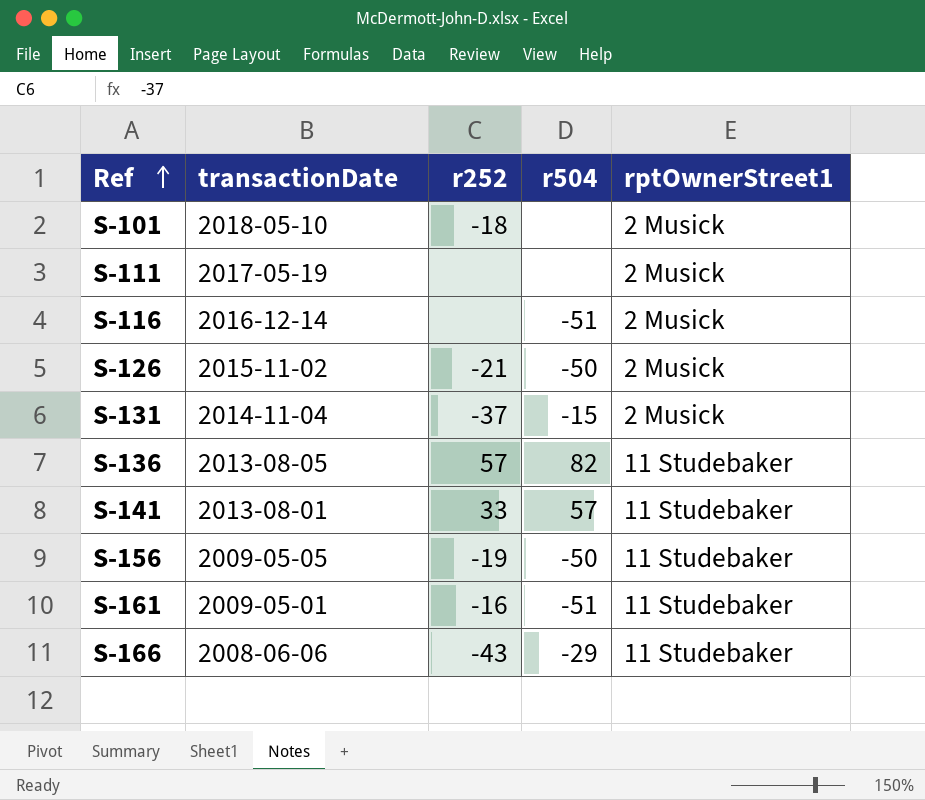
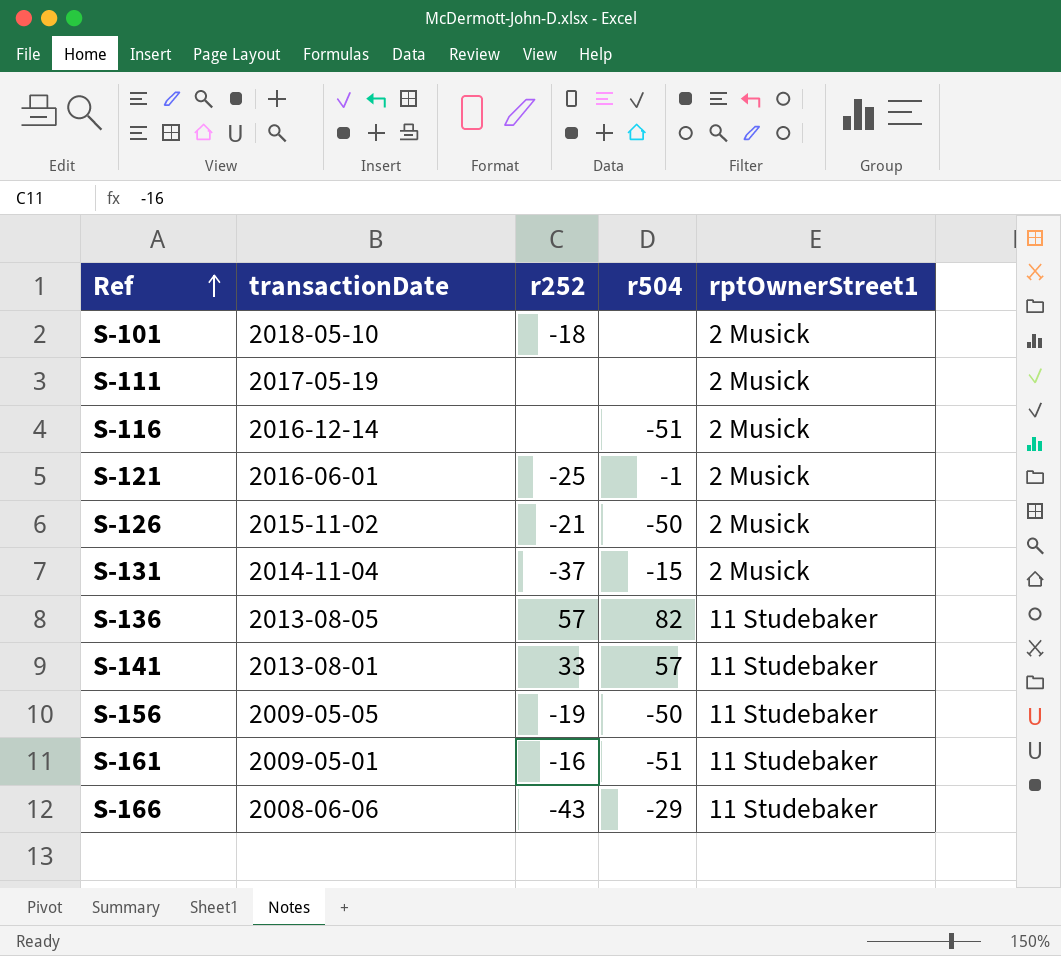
row S-121: none -> 2016-06-01 | -25 | -1 | 2 Musick

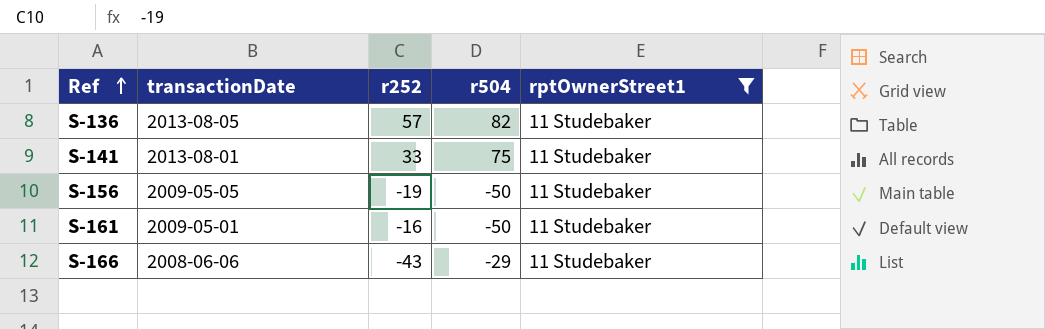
filter: none -> rptOwnerStreet1 = 11 Studebaker
S-141 | r504: 57 -> 75
S-161 | r504: -51 -> -50

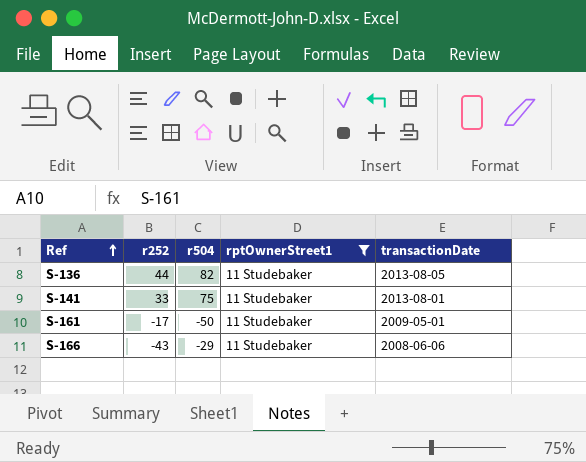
column transactionDate | position: 2 -> 5
row S-156: 2009-05-05 | -19 | -50 | 11 Studebaker -> none
S-136 | r252: 57 -> 44
S-161 | r252: -16 -> -17

